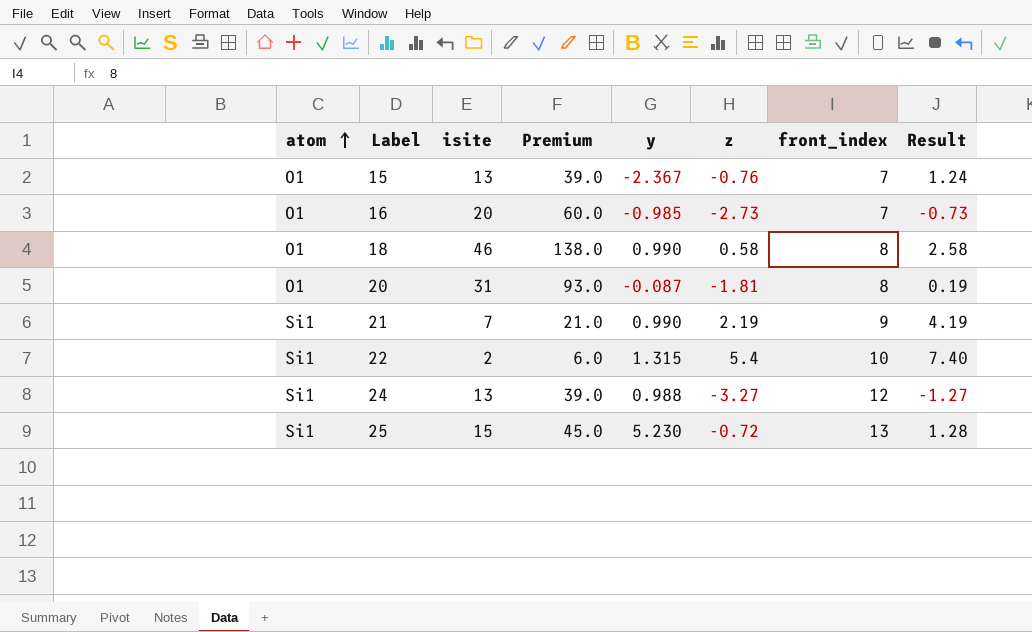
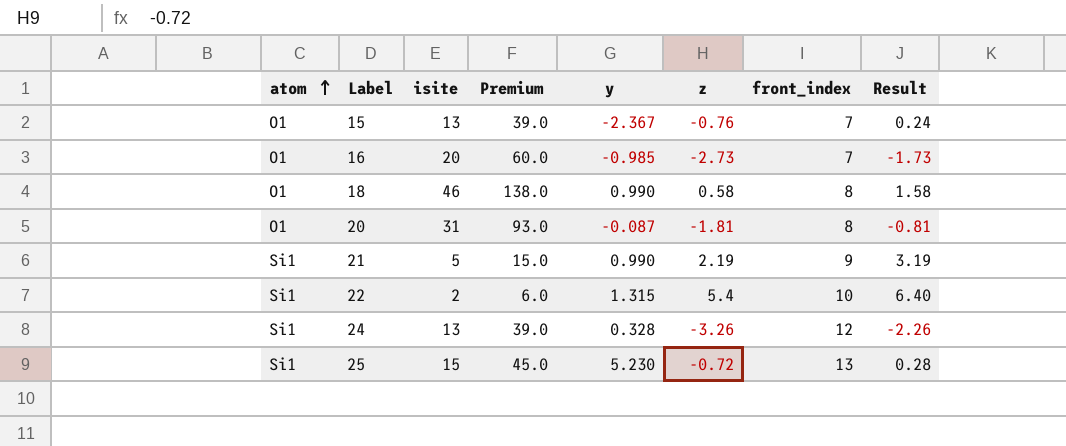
column Result | formula: [z] + 2 -> [z] + 1
21 | isite: 7 -> 5
21 | Premium: 21.0 -> 15.0
24 | y: 0.988 -> 0.328
24 | z: -3.27 -> -3.26

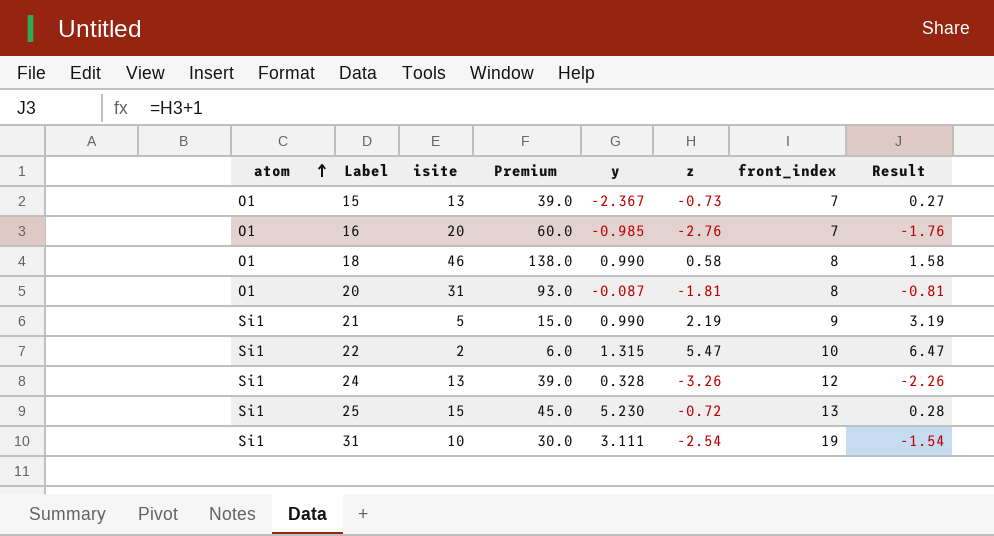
15 | z: -0.76 -> -0.73
15 | Result: 0.24 -> 0.27
16 | z: -2.73 -> -2.76
16 | Result: -1.73 -> -1.76
22 | z: 5.4 -> 5.47
22 | Result: 6.40 -> 6.47
row 31: none -> Si1 | 10 | 30.0 | 3.111 | -2.54 | 19 | -1.54

